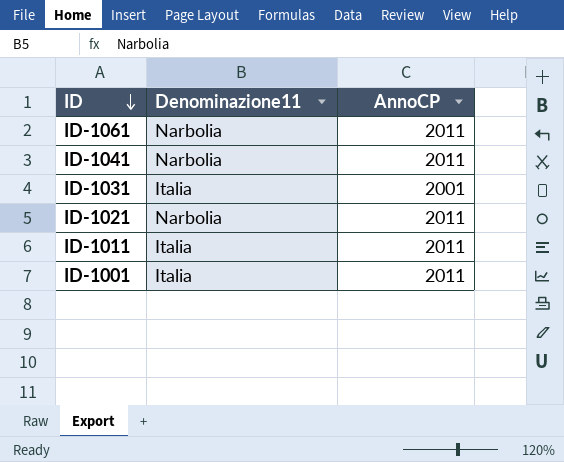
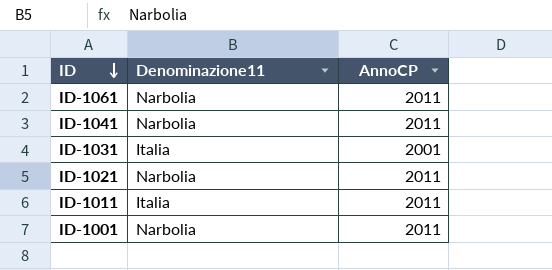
ID-1001 | Denominazione11: Italia -> Narbolia

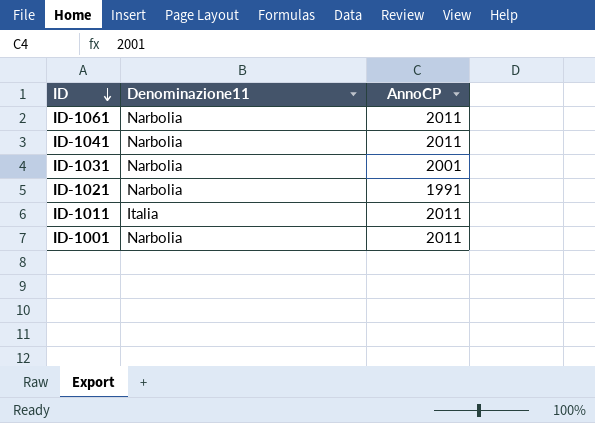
ID-1031 | Denominazione11: Italia -> Narbolia
ID-1021 | AnnoCP: 2011 -> 1991

